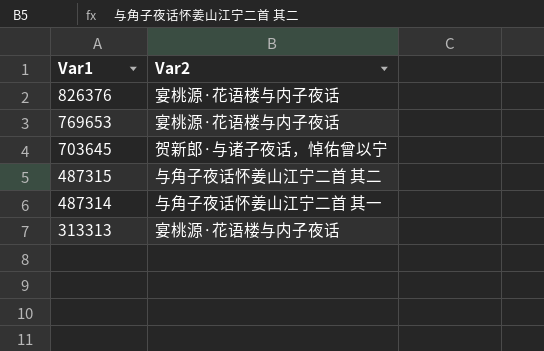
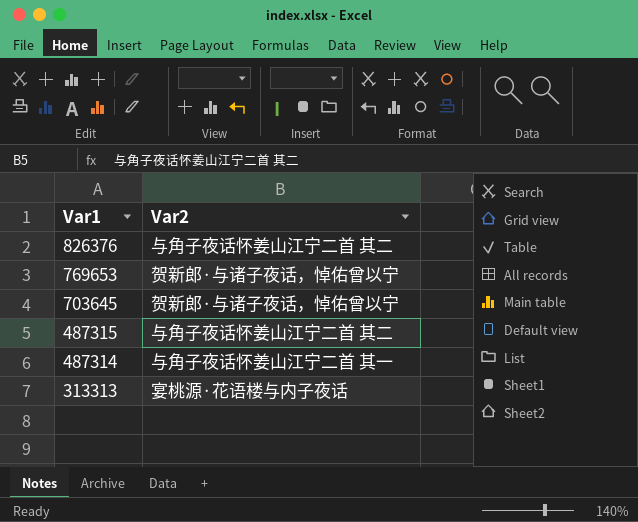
826376 | Var2: 宴桃源·花语楼与内子夜话 -> 与角子夜话怀姜山江宁二首 其二
769653 | Var2: 宴桃源·花语楼与内子夜话 -> 贺新郎·与诸子夜话，悼佑曾以宁

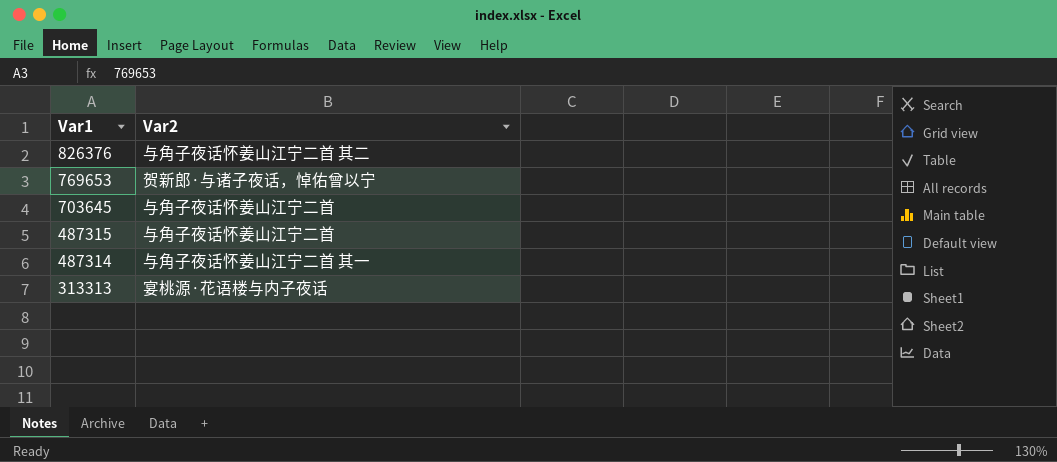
703645 | Var2: 贺新郎·与诸子夜话，悼佑曾以宁 -> 与角子夜话怀姜山江宁二首
487315 | Var2: 与角子夜话怀姜山江宁二首 其二 -> 与角子夜话怀姜山江宁二首

